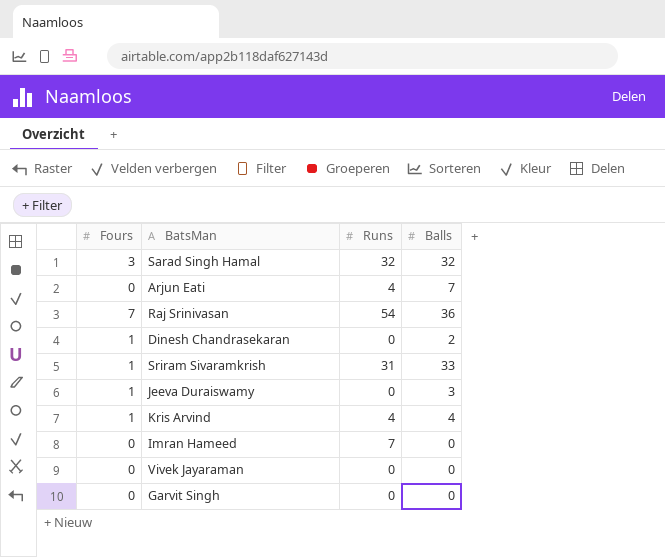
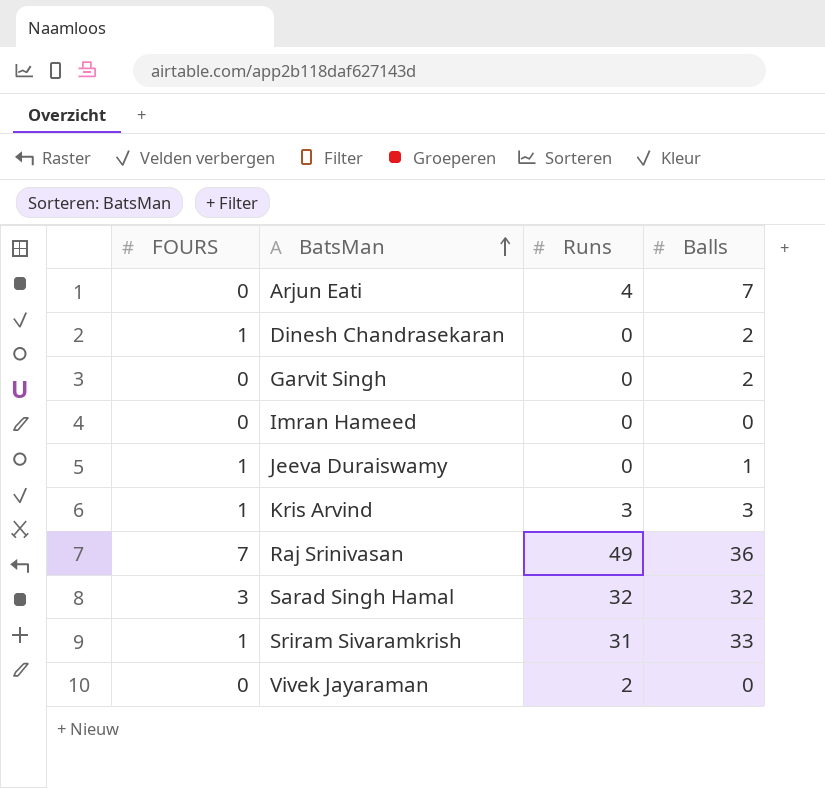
row order: none -> BatsMan ascending
column name: Fours -> FOURS
Garvit Singh | Balls: 0 -> 2
Imran Hameed | Runs: 7 -> 0
Jeeva Duraiswamy | Balls: 3 -> 1
Kris Arvind | Runs: 4 -> 3
Kris Arvind | Balls: 4 -> 3
Raj Srinivasan | Runs: 54 -> 49
Vivek Jayaraman | Runs: 0 -> 2

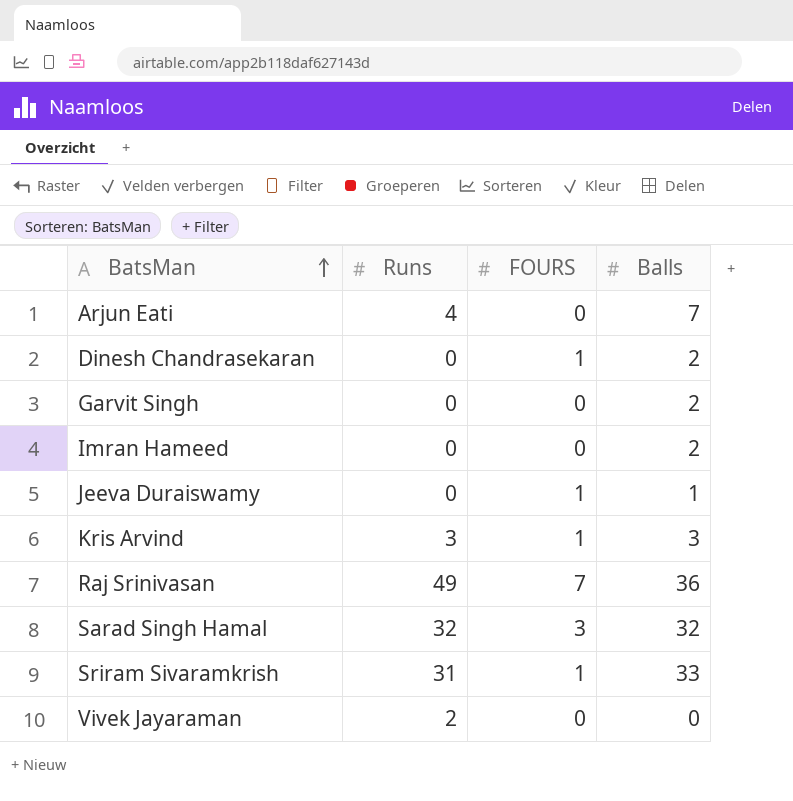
column FOURS | position: 1 -> 3
Imran Hameed | Balls: 0 -> 2

